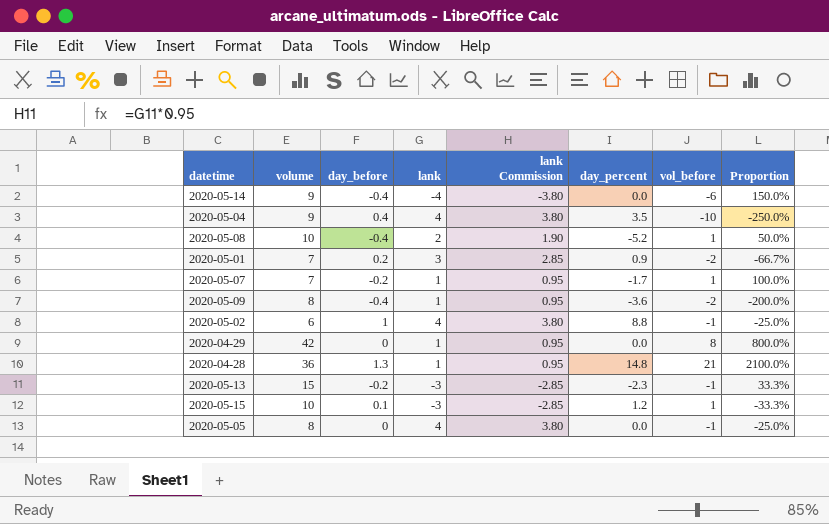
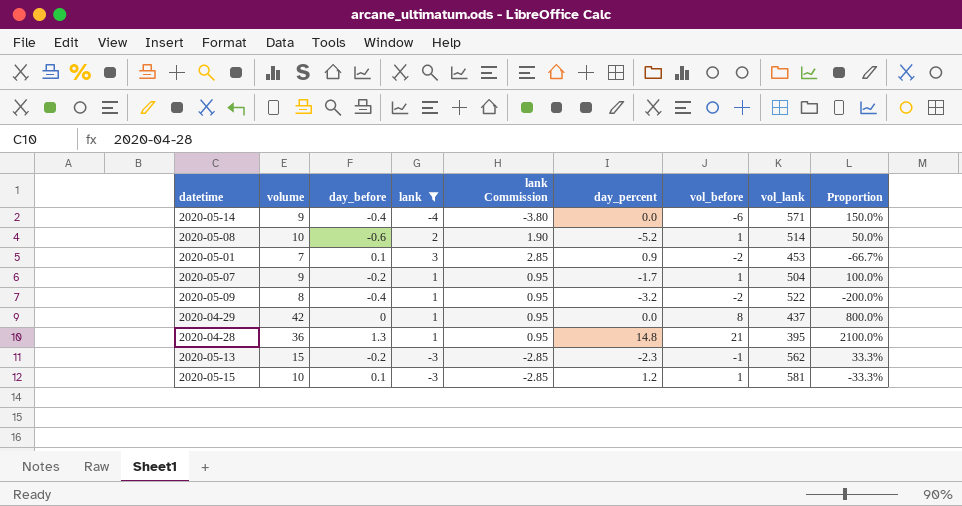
filter: none -> lank != 4
column vol_lank | position: none -> 8
2020-05-08 | day_before: -0.4 -> -0.6
2020-05-01 | day_before: 0.2 -> 0.1
2020-05-07 | volume: 7 -> 9
2020-05-09 | day_percent: -3.6 -> -3.2

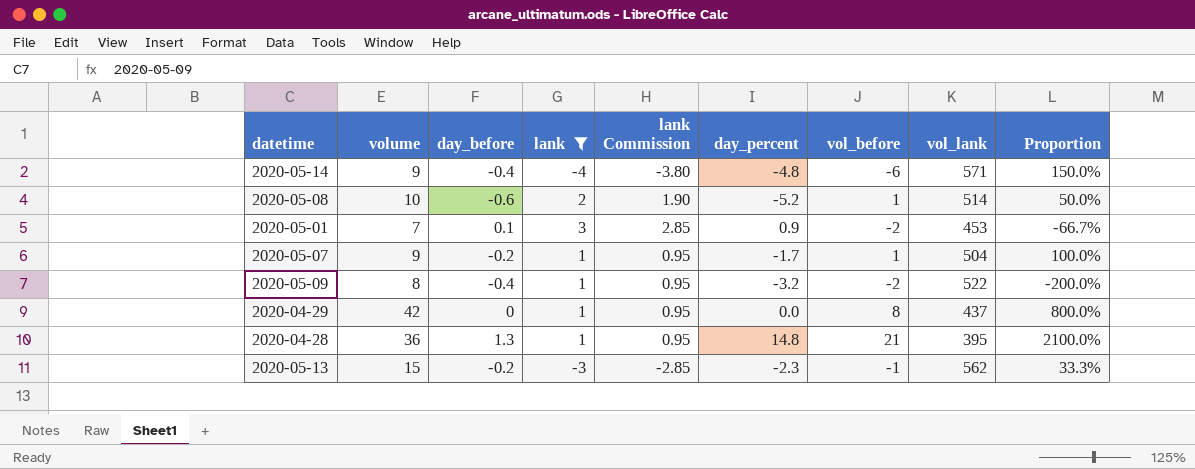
row 2020-05-15: 10 | 0.1 | -3 | -2.85 | 1.2 | 1 | 581 | -33.3% -> none
2020-05-14 | day_percent: 0.0 -> -4.8

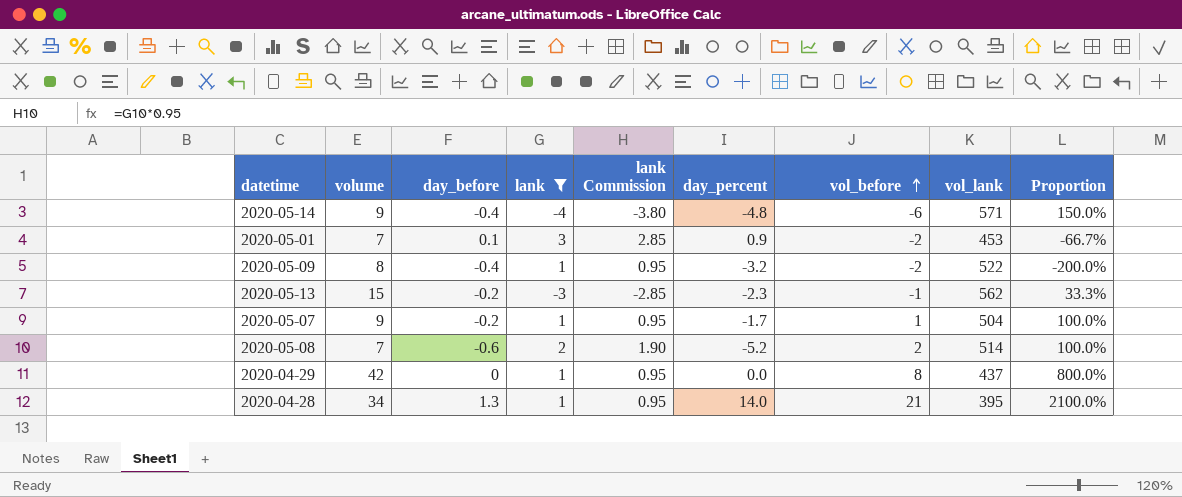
row order: none -> vol_before ascending
2020-05-08 | volume: 10 -> 7
2020-05-08 | vol_before: 1 -> 2
2020-05-08 | Proportion: 50.0% -> 100.0%
2020-04-28 | volume: 36 -> 34
2020-04-28 | day_percent: 14.8 -> 14.0

